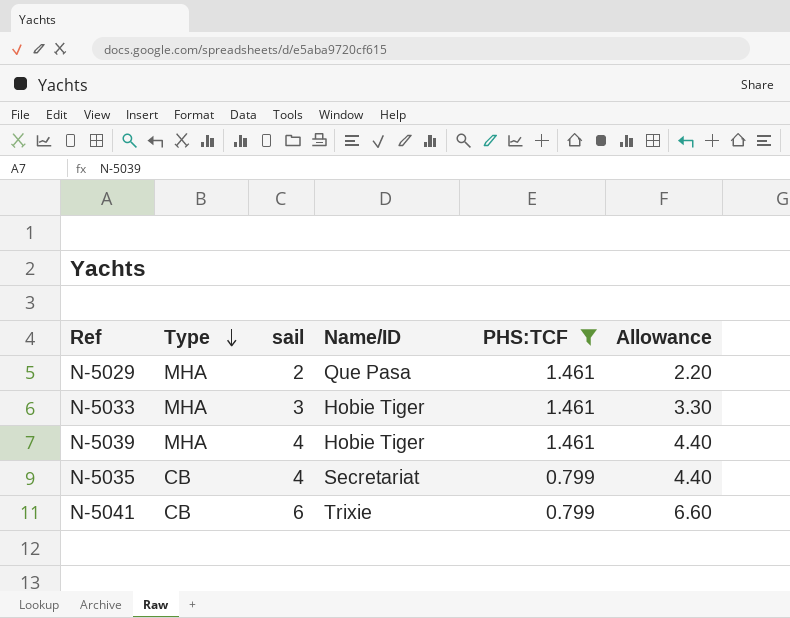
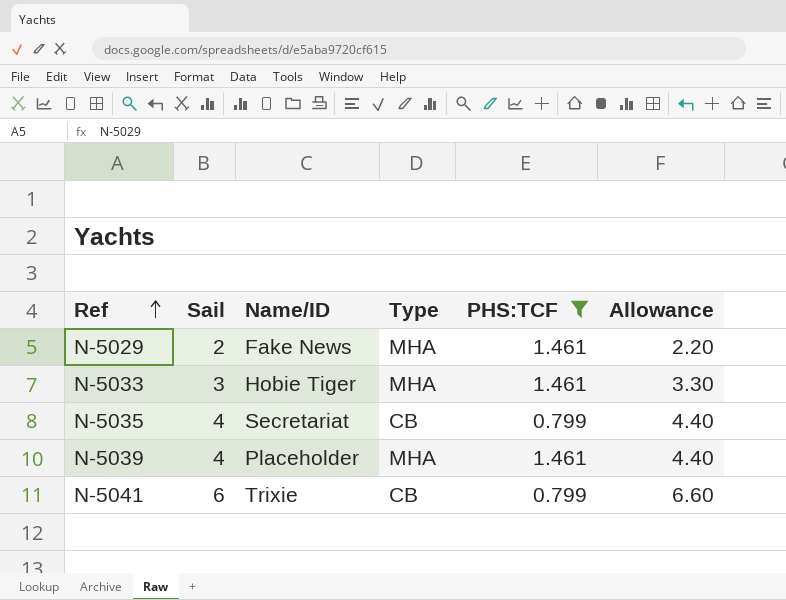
row order: Type descending -> Ref ascending
column name: sail -> Sail
column Type | position: 2 -> 4
N-5029 | Name/ID: Que Pasa -> Fake News
N-5039 | Name/ID: Hobie Tiger -> Placeholder

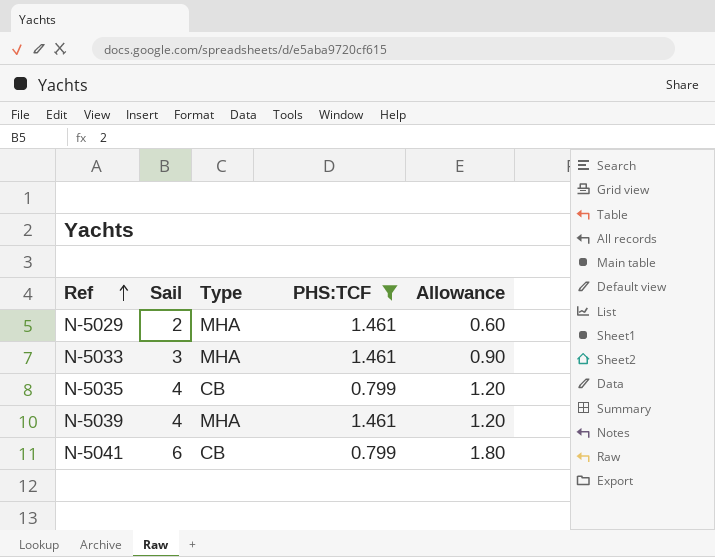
column Name/ID | position: 3 -> none
column Allowance | formula: [Sail] * 1.1 -> [Sail] * 0.3

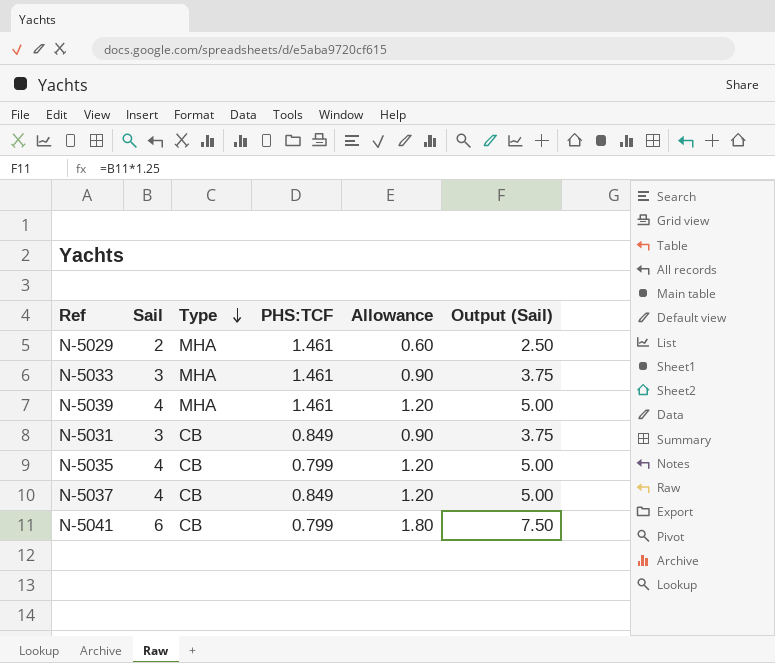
filter: PHS:TCF != 0.849 -> none
row order: Ref ascending -> Type descending
column Output (Sail) | formula: none -> [Sail] * 1.25

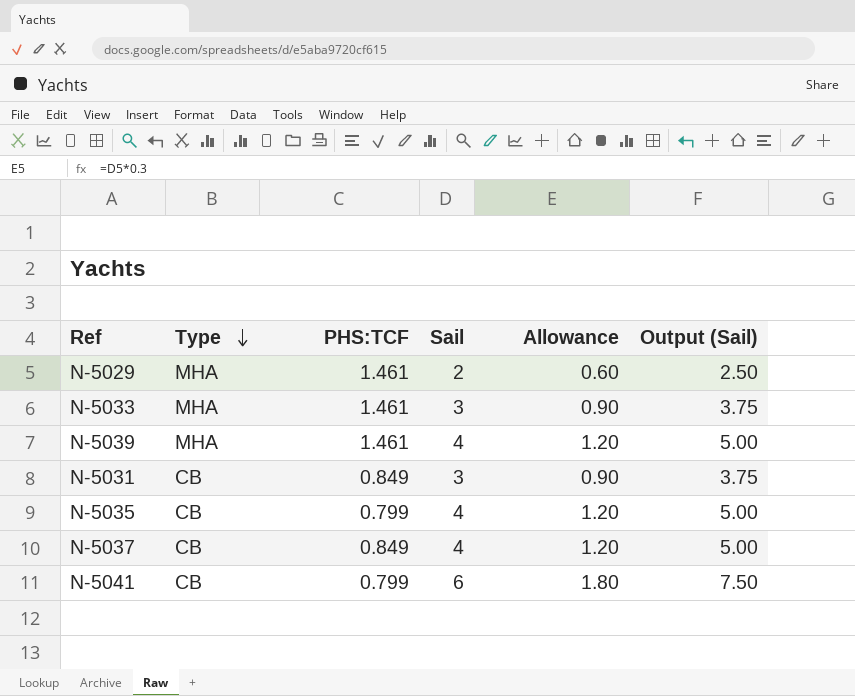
column Sail | position: 2 -> 4

